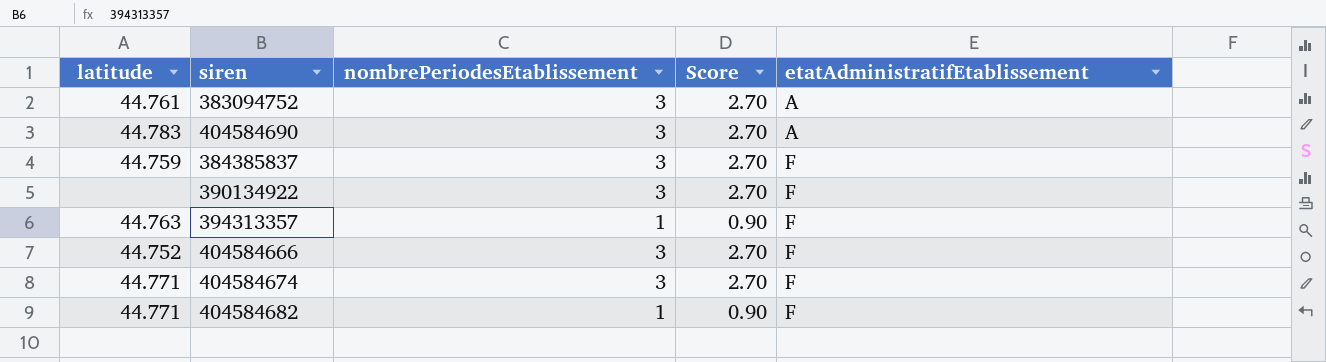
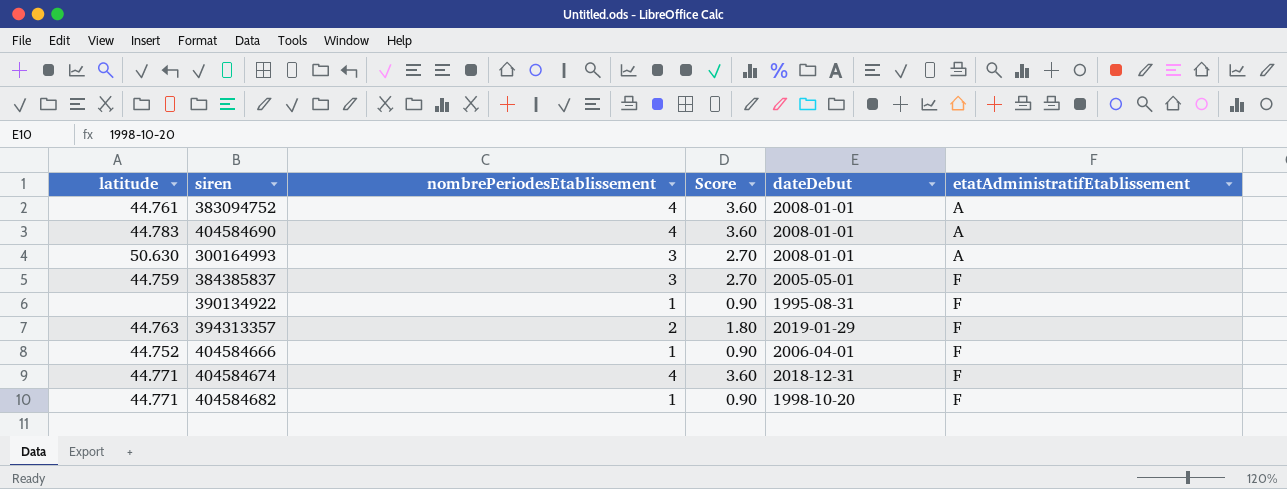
column dateDebut | position: none -> 5
383094752 | nombrePeriodesEtablissement: 3 -> 4
383094752 | Score: 2.70 -> 3.60
404584690 | nombrePeriodesEtablissement: 3 -> 4
404584690 | Score: 2.70 -> 3.60
row 300164993: none -> 50.630 | 3 | 2.70 | 2008-01-01 | A
390134922 | nombrePeriodesEtablissement: 3 -> 1
390134922 | Score: 2.70 -> 0.90
394313357 | nombrePeriodesEtablissement: 1 -> 2
394313357 | Score: 0.90 -> 1.80
404584666 | nombrePeriodesEtablissement: 3 -> 1
404584666 | Score: 2.70 -> 0.90
404584674 | nombrePeriodesEtablissement: 3 -> 4
404584674 | Score: 2.70 -> 3.60

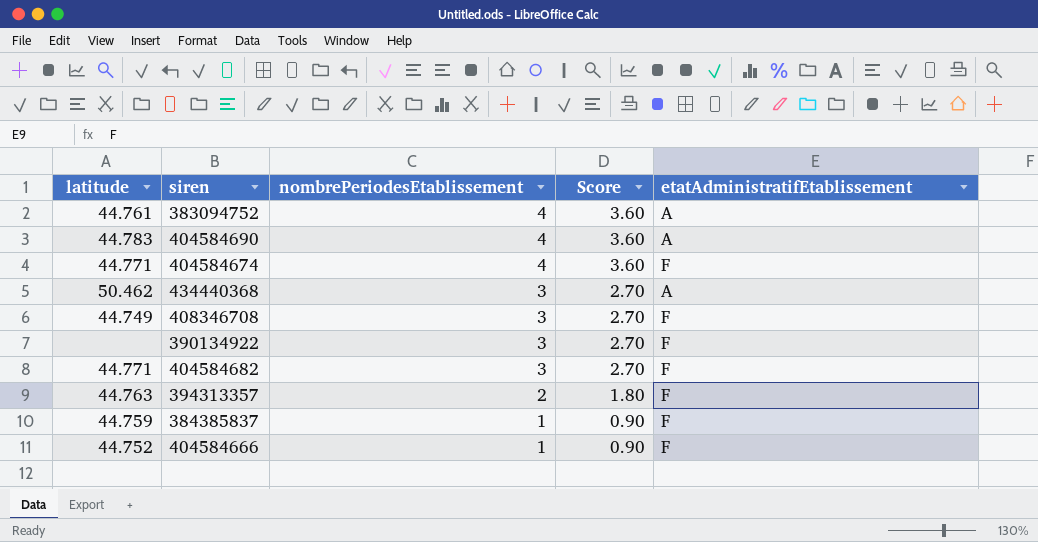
row order: etatAdministratifEtablissement ascending -> nombrePeriodesEtablissement descending
column dateDebut | position: 5 -> none
row 300164993: 50.630 | 3 | 2.70 | 2008-01-01 | A -> none
row 434440368: none -> 50.462 | 3 | 2.70 | A
row 408346708: none -> 44.749 | 3 | 2.70 | F
390134922 | nombrePeriodesEtablissement: 1 -> 3
390134922 | Score: 0.90 -> 2.70
404584682 | nombrePeriodesEtablissement: 1 -> 3
404584682 | Score: 0.90 -> 2.70
384385837 | nombrePeriodesEtablissement: 3 -> 1
384385837 | Score: 2.70 -> 0.90

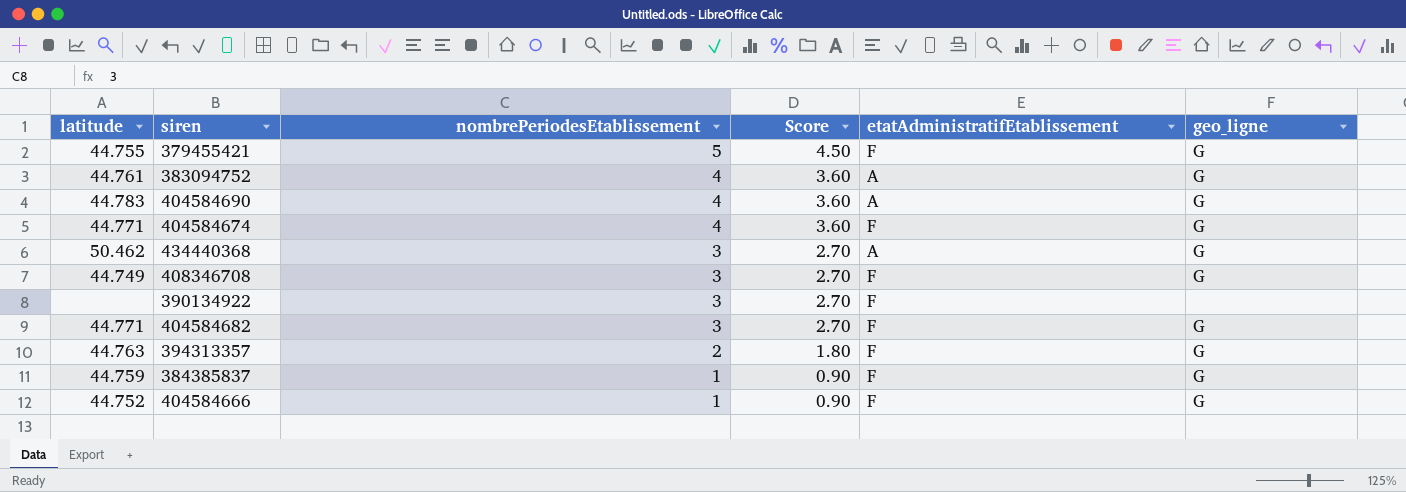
column geo_ligne | position: none -> 6
row 379455421: none -> 44.755 | 5 | 4.50 | F | G

